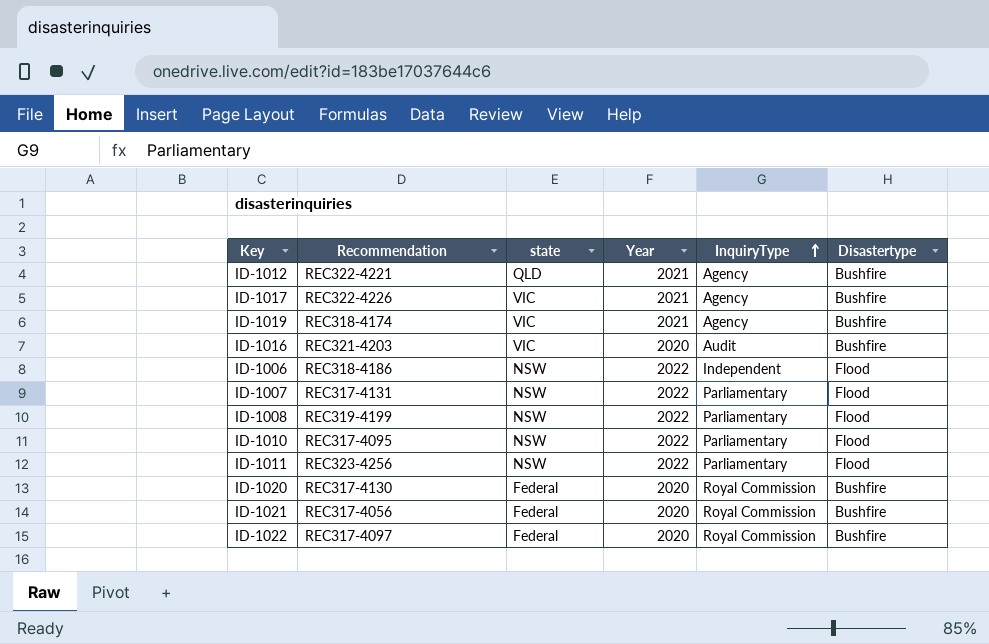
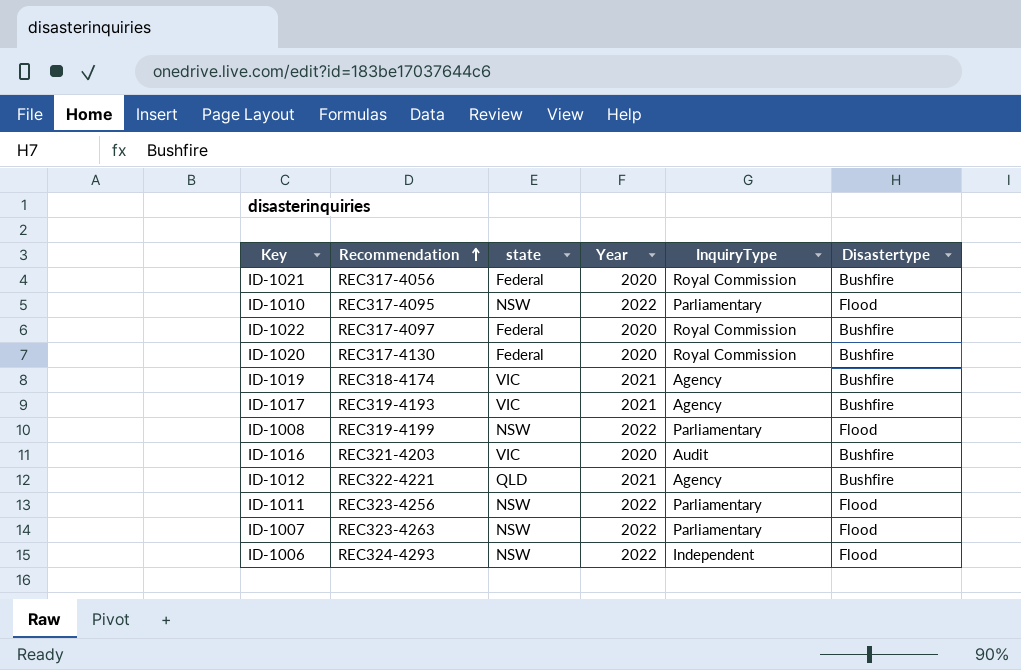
row order: InquiryType ascending -> Recommendation ascending
ID-1017 | Recommendation: REC322-4226 -> REC319-4193
ID-1007 | Recommendation: REC317-4131 -> REC323-4263
ID-1006 | Recommendation: REC318-4186 -> REC324-4293

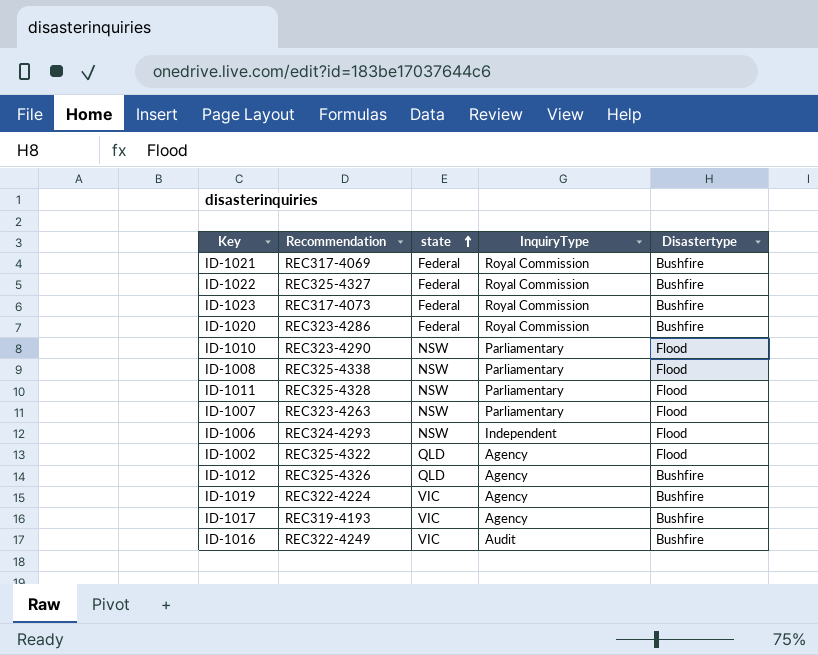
row order: Recommendation ascending -> state ascending
column Year | position: 4 -> none
ID-1021 | Recommendation: REC317-4056 -> REC317-4069
ID-1022 | Recommendation: REC317-4097 -> REC325-4327
row ID-1023: none -> REC317-4073 | Federal | Royal Commission | Bushfire
ID-1020 | Recommendation: REC317-4130 -> REC323-4286
ID-1010 | Recommendation: REC317-4095 -> REC323-4290
ID-1008 | Recommendation: REC319-4199 -> REC325-4338
ID-1011 | Recommendation: REC323-4256 -> REC325-4328
row ID-1002: none -> REC325-4322 | QLD | Agency | Flood
ID-1012 | Recommendation: REC322-4221 -> REC325-4326
ID-1019 | Recommendation: REC318-4174 -> REC322-4224
ID-1016 | Recommendation: REC321-4203 -> REC322-4249

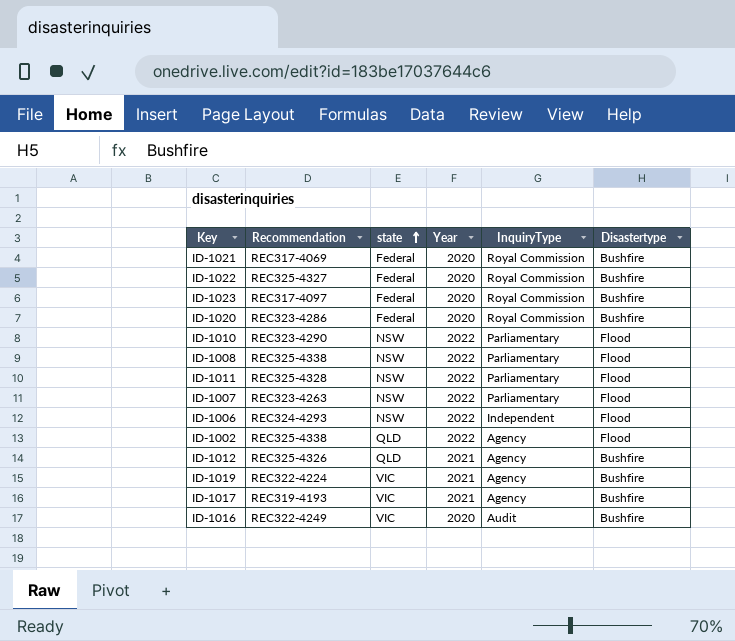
column Year | position: none -> 4
ID-1023 | Recommendation: REC317-4073 -> REC317-4097
ID-1002 | Recommendation: REC325-4322 -> REC325-4338

